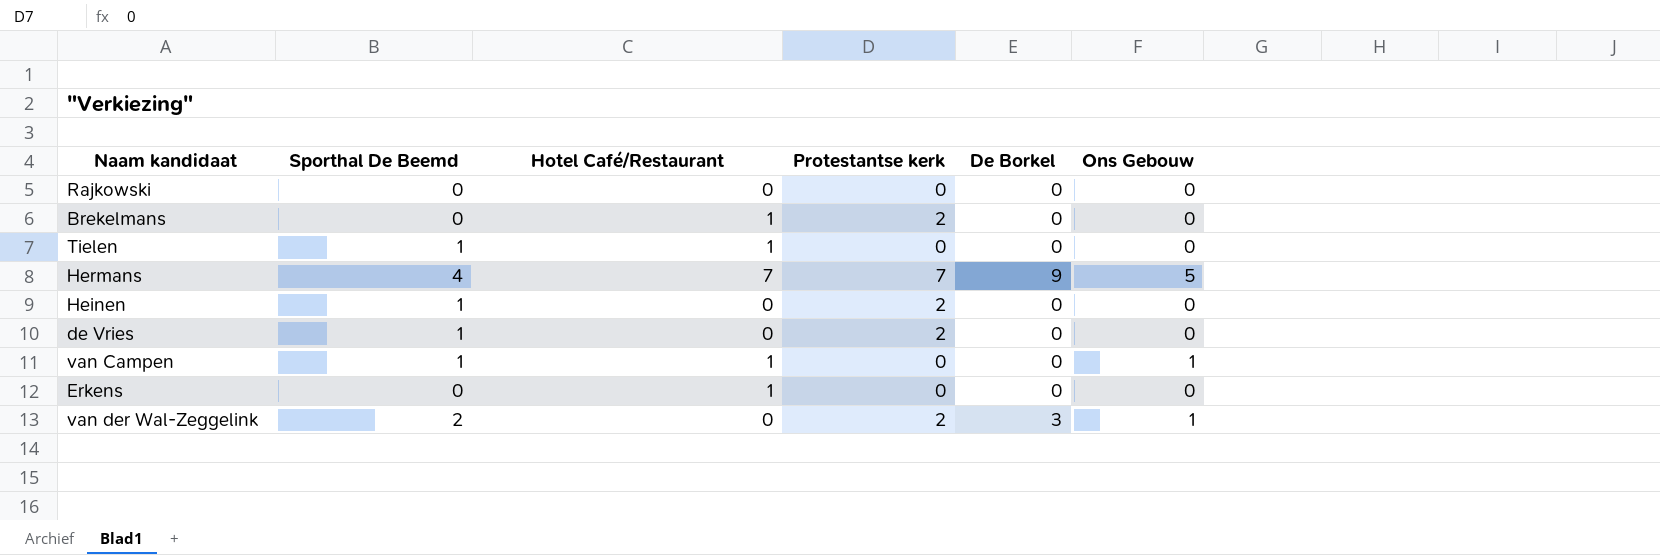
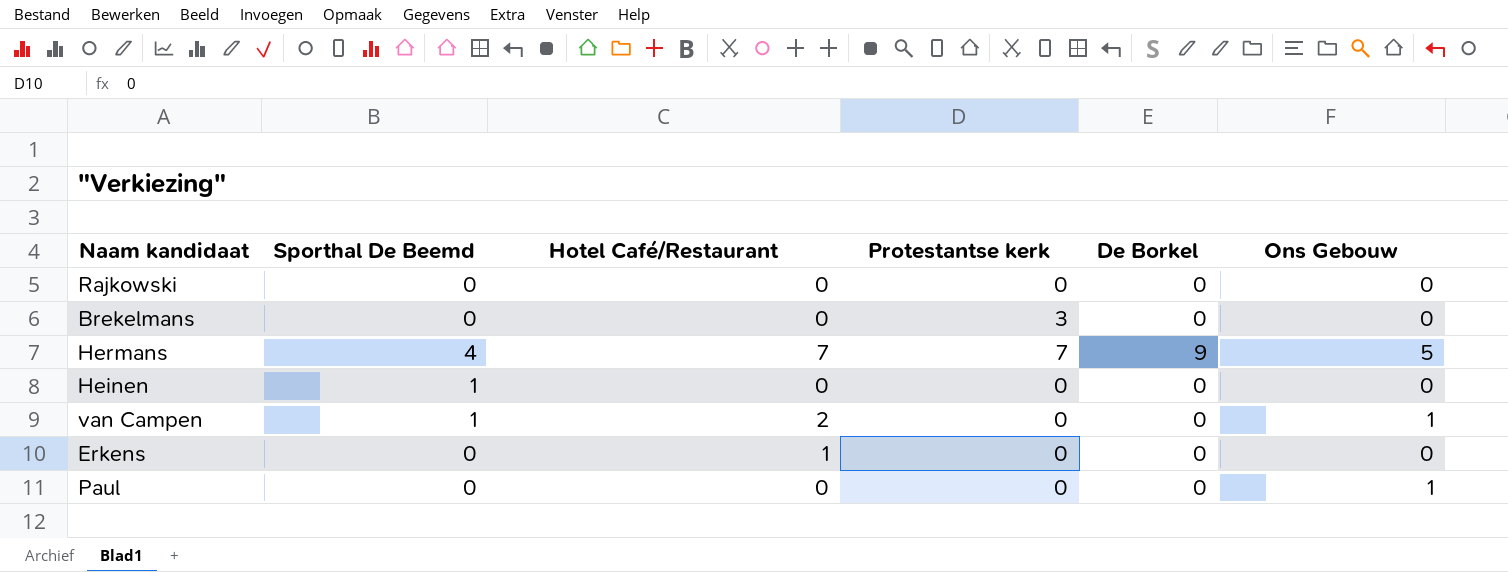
row Tielen: 1 | 1 | 0 | 0 | 0 -> none
row de Vries: 1 | 0 | 2 | 0 | 0 -> none
row van der Wal-Zeggelink: 2 | 0 | 2 | 3 | 1 -> none
Brekelmans | Hotel Café/Restaurant: 1 -> 0
Brekelmans | Protestantse kerk: 2 -> 3
Heinen | Protestantse kerk: 2 -> 0
van Campen | Hotel Café/Restaurant: 1 -> 2
row Paul: none -> 0 | 0 | 0 | 0 | 1

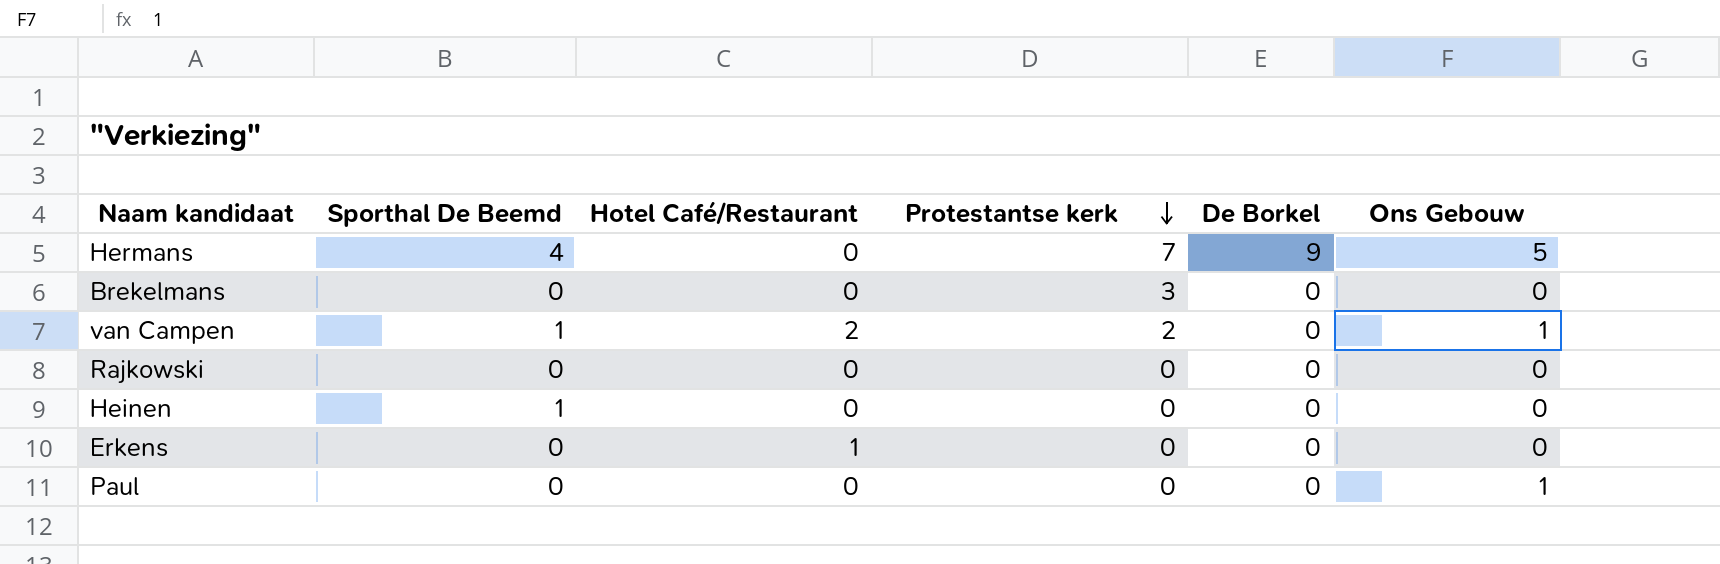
row order: none -> Protestantse kerk descending
Hermans | Hotel Café/Restaurant: 7 -> 0
van Campen | Protestantse kerk: 0 -> 2

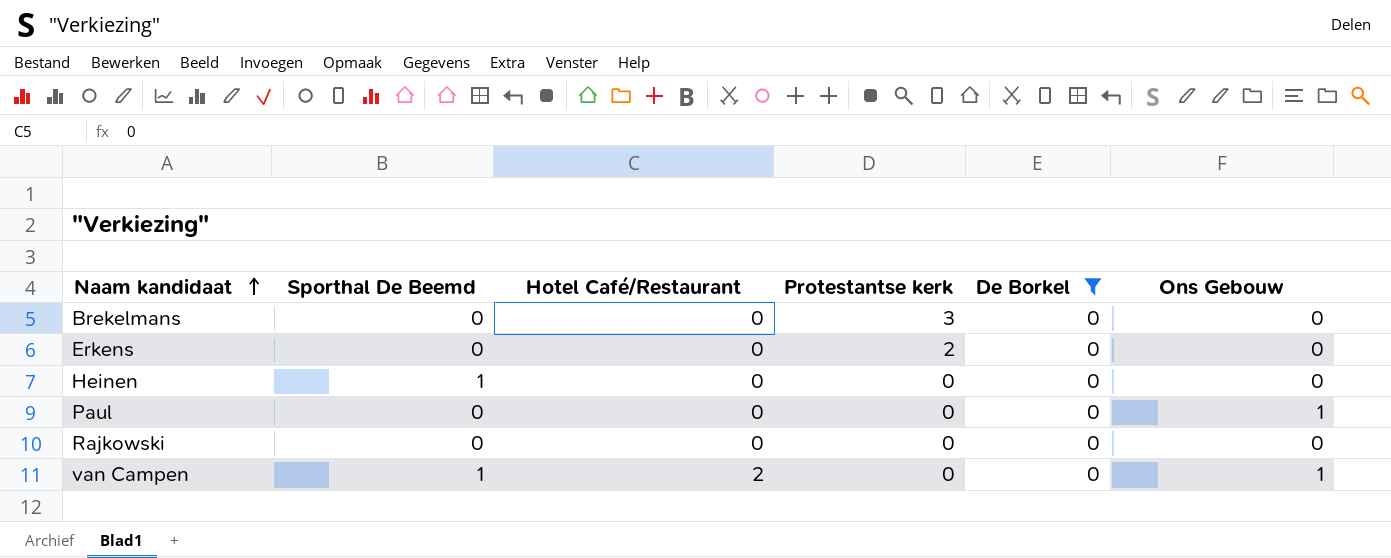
filter: none -> De Borkel = 0
row order: Protestantse kerk descending -> Naam kandidaat ascending
Erkens | Hotel Café/Restaurant: 1 -> 0
Erkens | Protestantse kerk: 0 -> 2
van Campen | Protestantse kerk: 2 -> 0

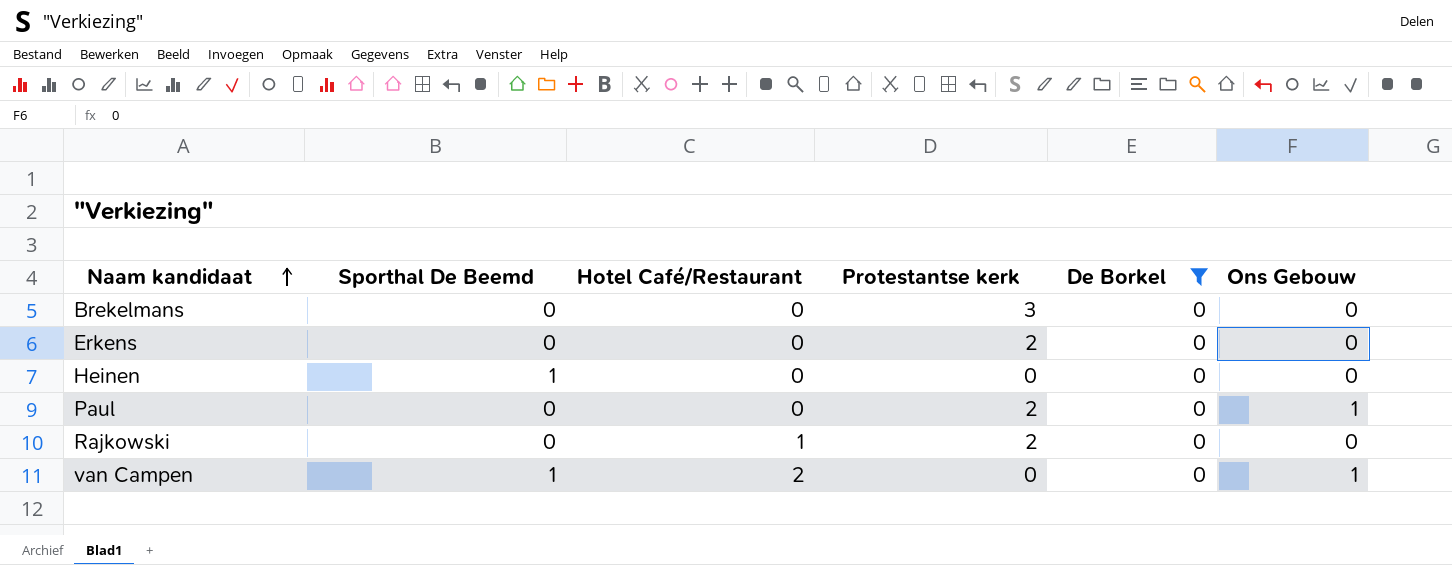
Paul | Protestantse kerk: 0 -> 2
Rajkowski | Hotel Café/Restaurant: 0 -> 1
Rajkowski | Protestantse kerk: 0 -> 2

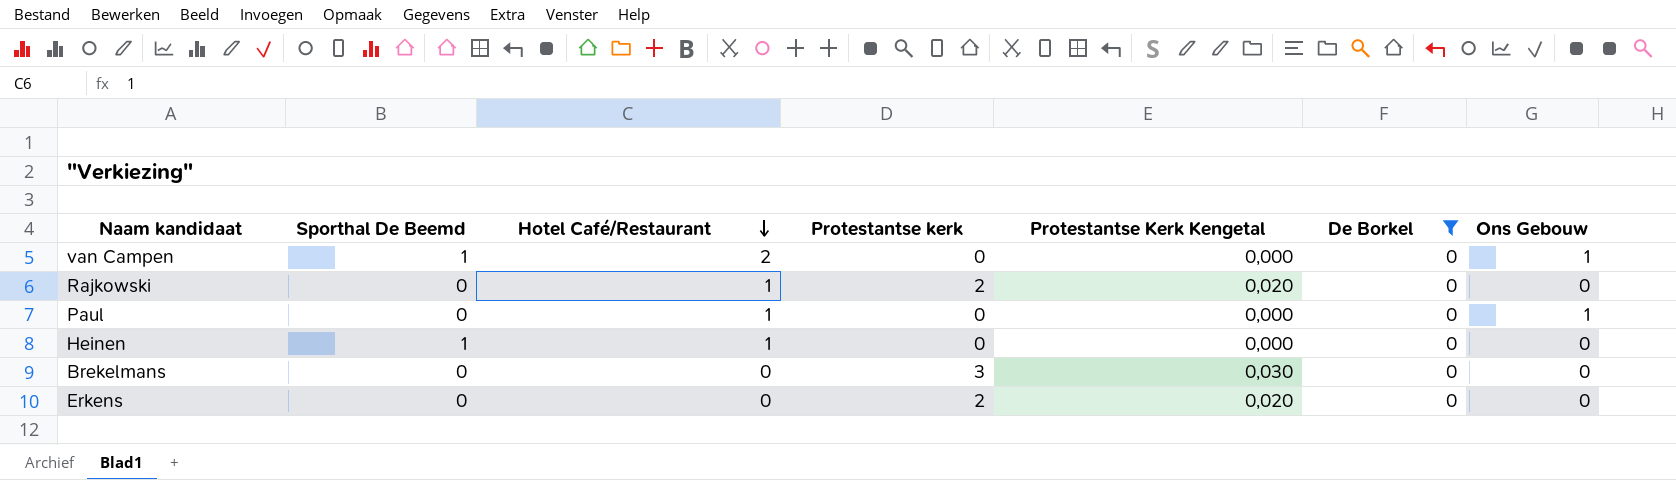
row order: Naam kandidaat ascending -> Hotel Café/Restaurant descending
column Protestantse Kerk Kengetal | formula: none -> [Protestantse kerk] * 0,01
Paul | Hotel Café/Restaurant: 0 -> 1
Paul | Protestantse kerk: 2 -> 0
Heinen | Hotel Café/Restaurant: 0 -> 1

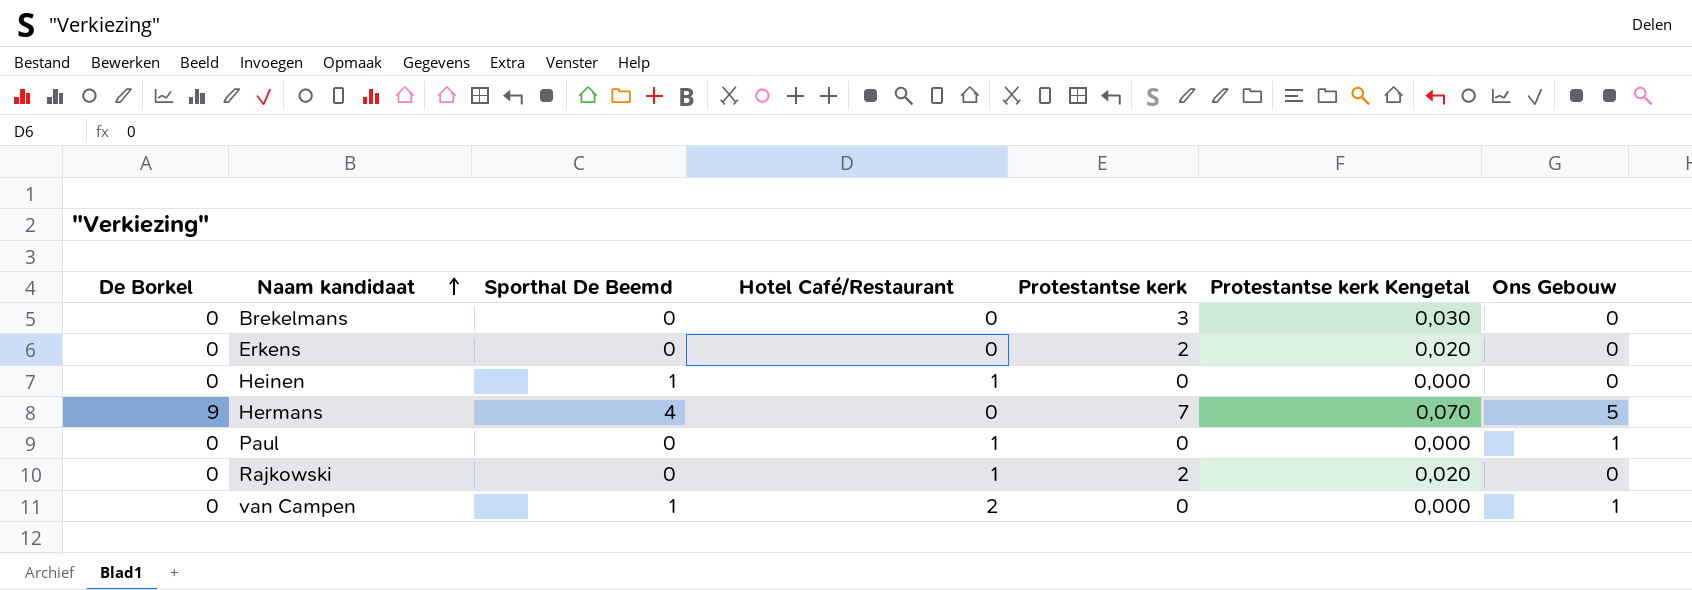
filter: De Borkel = 0 -> none
row order: Hotel Café/Restaurant descending -> Naam kandidaat ascending
column De Borkel | position: 6 -> 1
column name: Protestantse Kerk Kengetal -> Protestantse kerk Kengetal

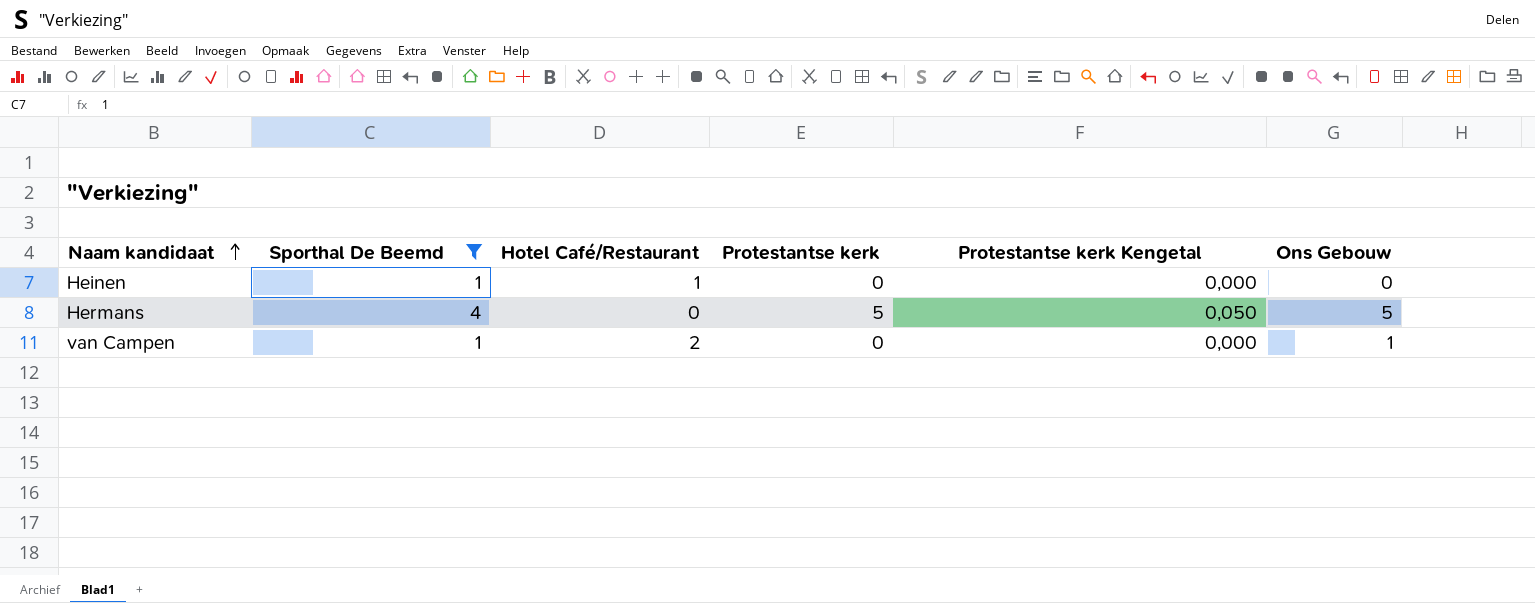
filter: none -> Sporthal De Beemd != 0
column De Borkel | position: 1 -> none
Hermans | Protestantse kerk: 7 -> 5
Hermans | Protestantse kerk Kengetal: 0,070 -> 0,050

